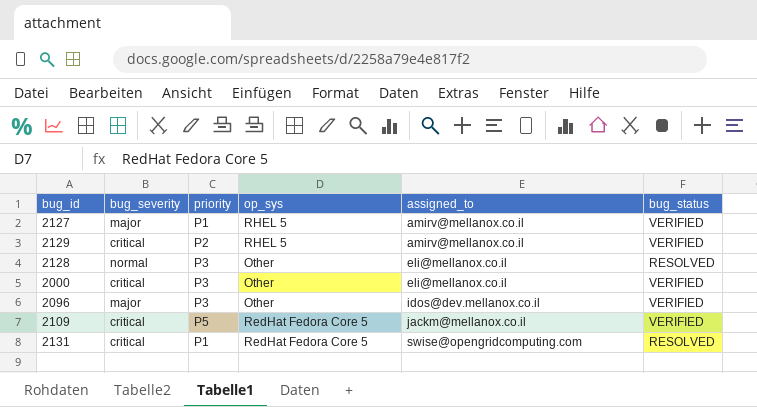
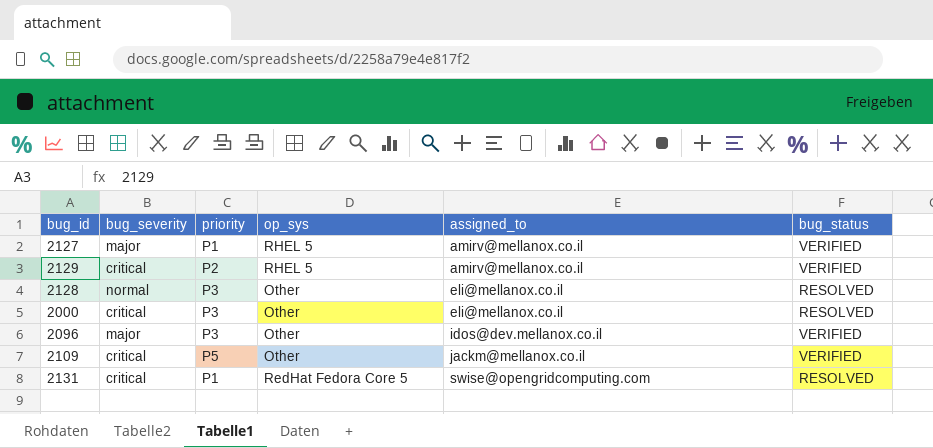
2000 | bug_status: VERIFIED -> RESOLVED
2109 | op_sys: RedHat Fedora Core 5 -> Other

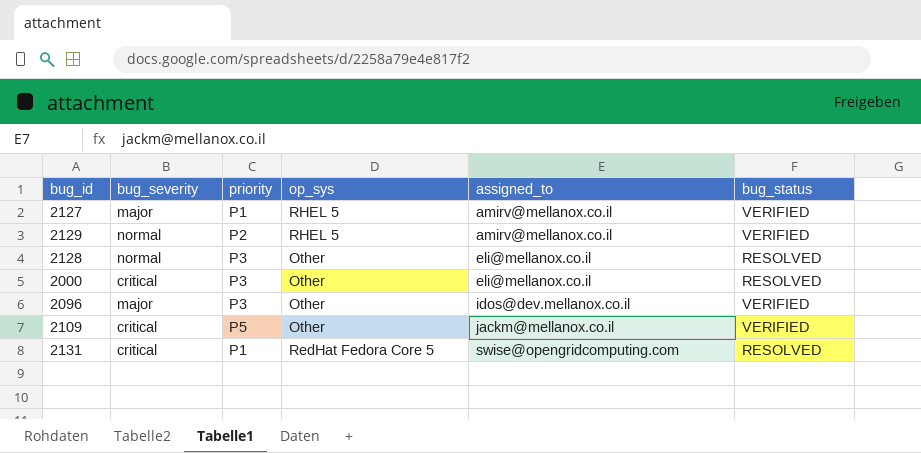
2129 | bug_severity: critical -> normal

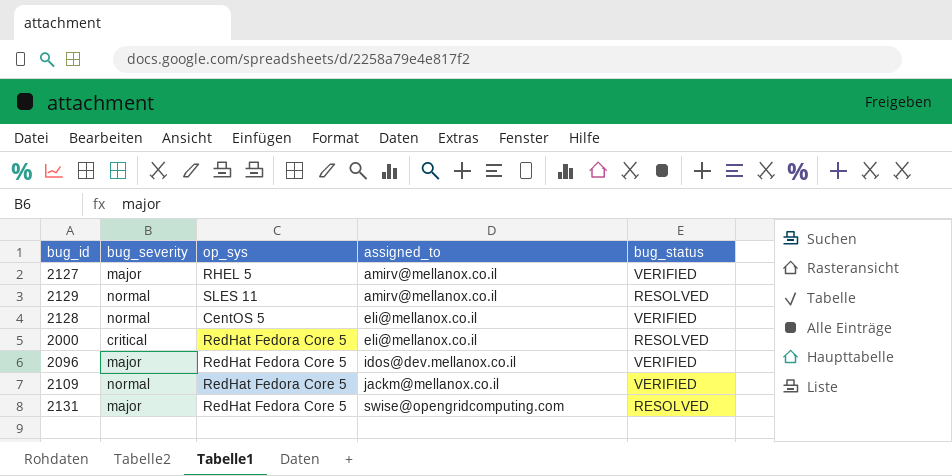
column priority | position: 3 -> none
2129 | op_sys: RHEL 5 -> SLES 11
2129 | bug_status: VERIFIED -> RESOLVED
2128 | op_sys: Other -> CentOS 5
2128 | bug_status: RESOLVED -> VERIFIED
2000 | op_sys: Other -> RedHat Fedora Core 5
2096 | op_sys: Other -> RedHat Fedora Core 5
2109 | bug_severity: critical -> normal
2109 | op_sys: Other -> RedHat Fedora Core 5
2131 | bug_severity: critical -> major

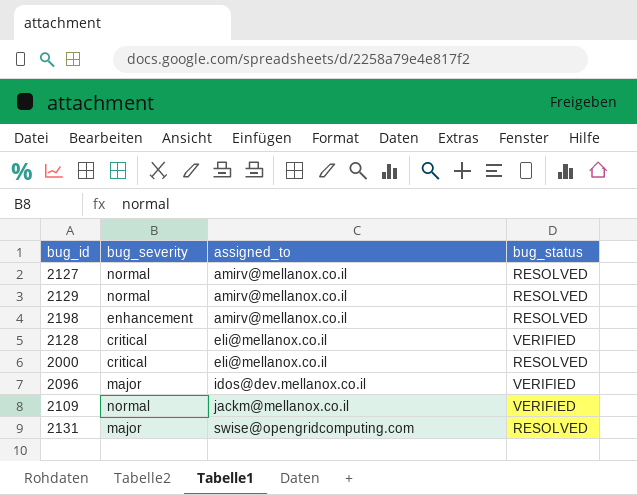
column op_sys | position: 3 -> none
2127 | bug_severity: major -> normal
2127 | bug_status: VERIFIED -> RESOLVED
row 2198: none -> enhancement | amirv@mellanox.co.il | RESOLVED
2128 | bug_severity: normal -> critical

